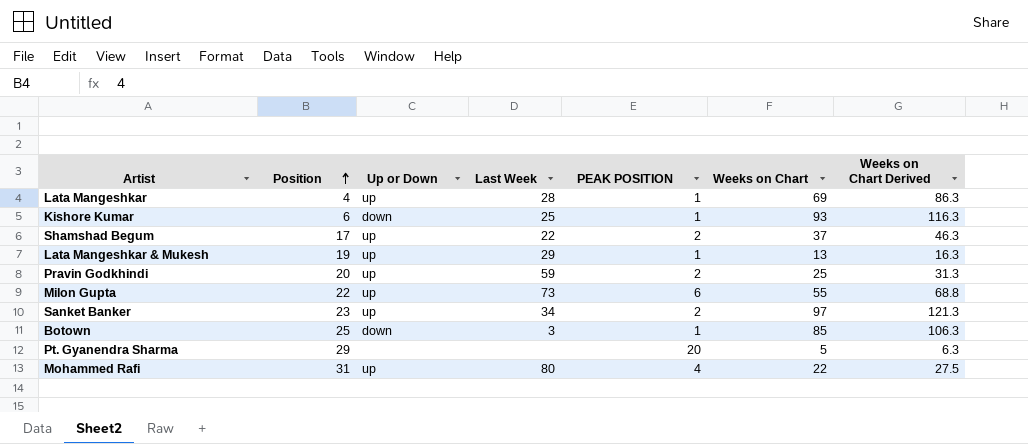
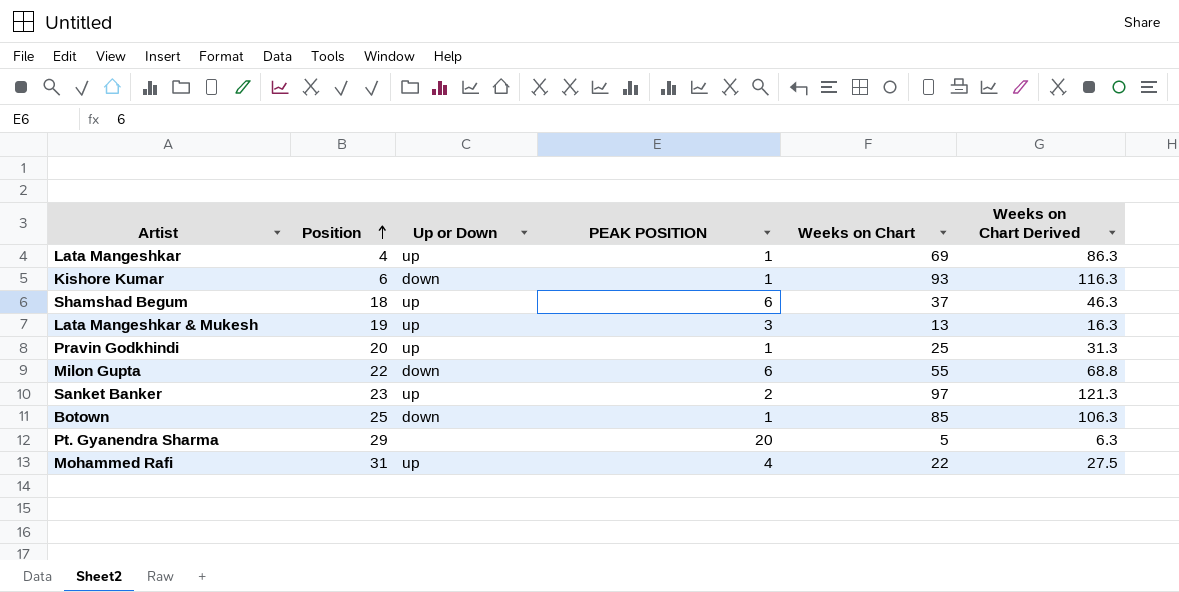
column Last Week | position: 4 -> none
Shamshad Begum | Position: 17 -> 18
Shamshad Begum | PEAK POSITION: 2 -> 6
Lata Mangeshkar & Mukesh | PEAK POSITION: 1 -> 3
Pravin Godkhindi | PEAK POSITION: 2 -> 1
Milon Gupta | Up or Down: up -> down

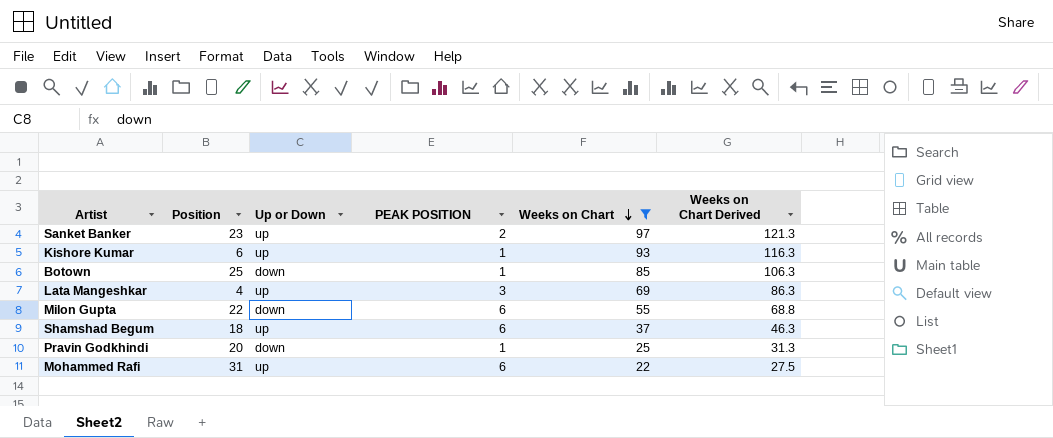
filter: none -> Weeks on Chart >= 22
row order: Position ascending -> Weeks on Chart descending
Kishore Kumar | Up or Down: down -> up
Lata Mangeshkar | PEAK POSITION: 1 -> 3
Pravin Godkhindi | Up or Down: up -> down
Mohammed Rafi | PEAK POSITION: 4 -> 6

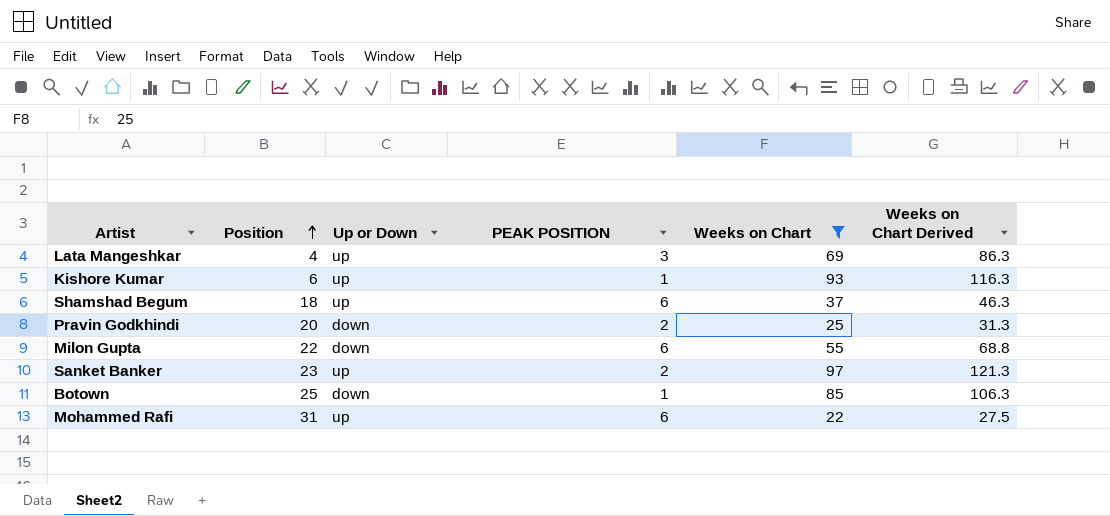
row order: Weeks on Chart descending -> Position ascending
Pravin Godkhindi | PEAK POSITION: 1 -> 2

